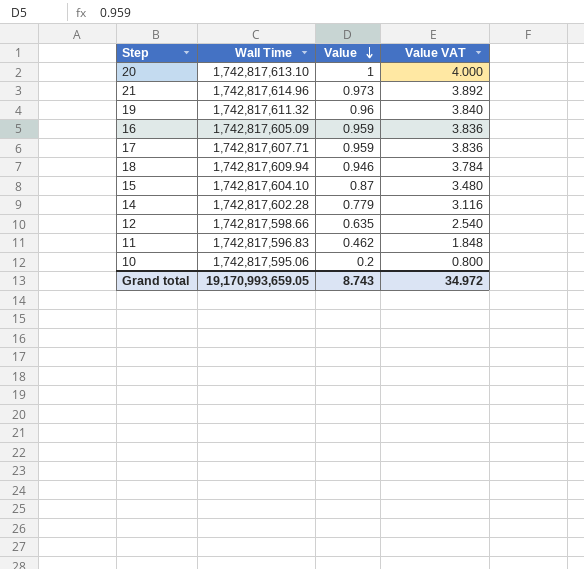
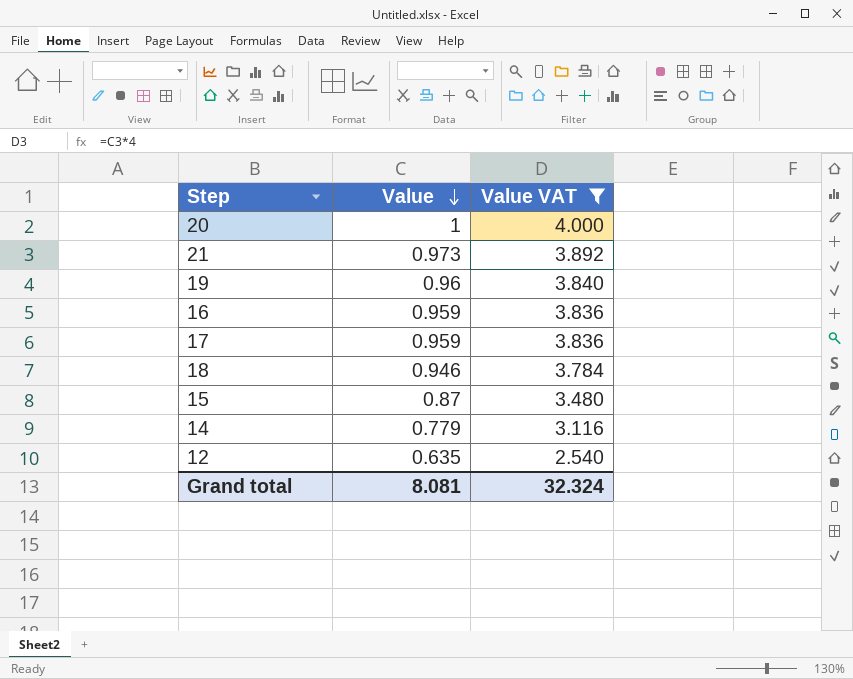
filter: none -> Value VAT >= 2.540
column Wall Time | position: 2 -> none
Grand total | Value: 8.743 -> 8.081
Grand total | Value VAT: 34.972 -> 32.324

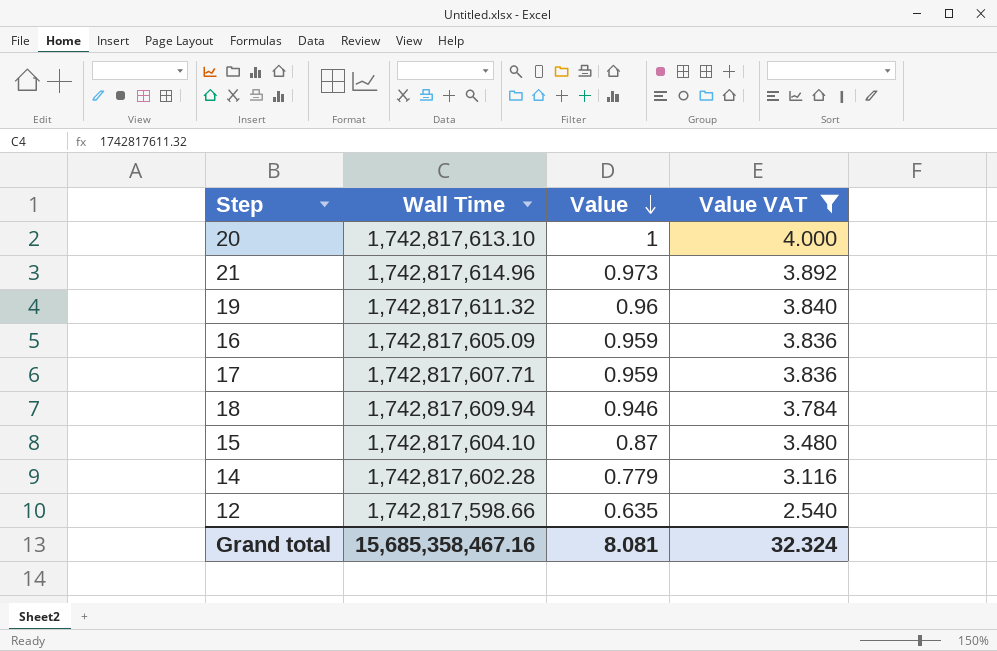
column Wall Time | position: none -> 2

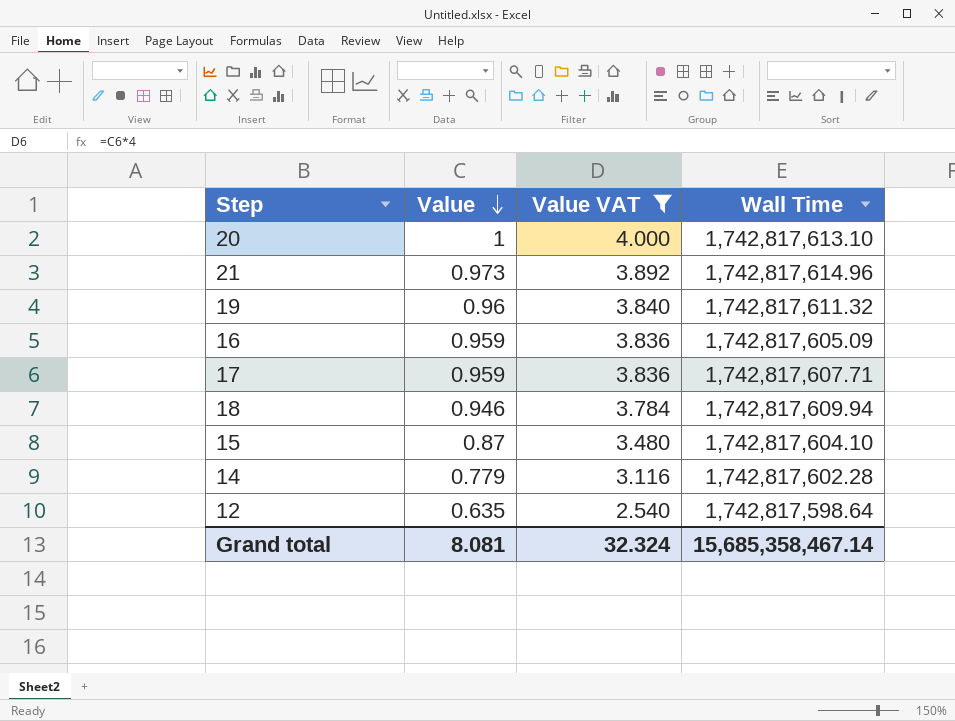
column Wall Time | position: 2 -> 4
12 | Wall Time: 1,742,817,598.66 -> 1,742,817,598.64
Grand total | Wall Time: 15,685,358,467.16 -> 15,685,358,467.14

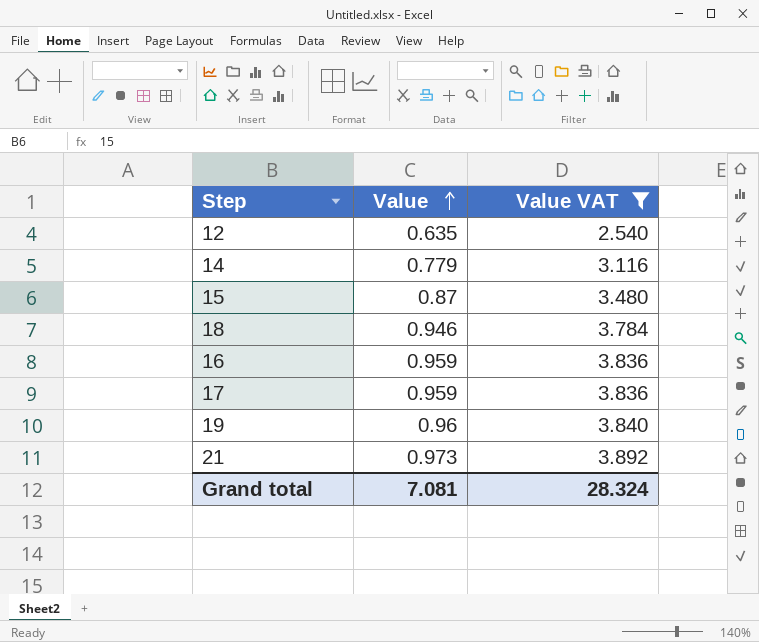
row order: Value descending -> Value ascending
column Wall Time | position: 4 -> none
row 20: 1 | 4.000 | 1,742,817,613.10 -> none
Grand total | Value: 8.081 -> 7.081
Grand total | Value VAT: 32.324 -> 28.324

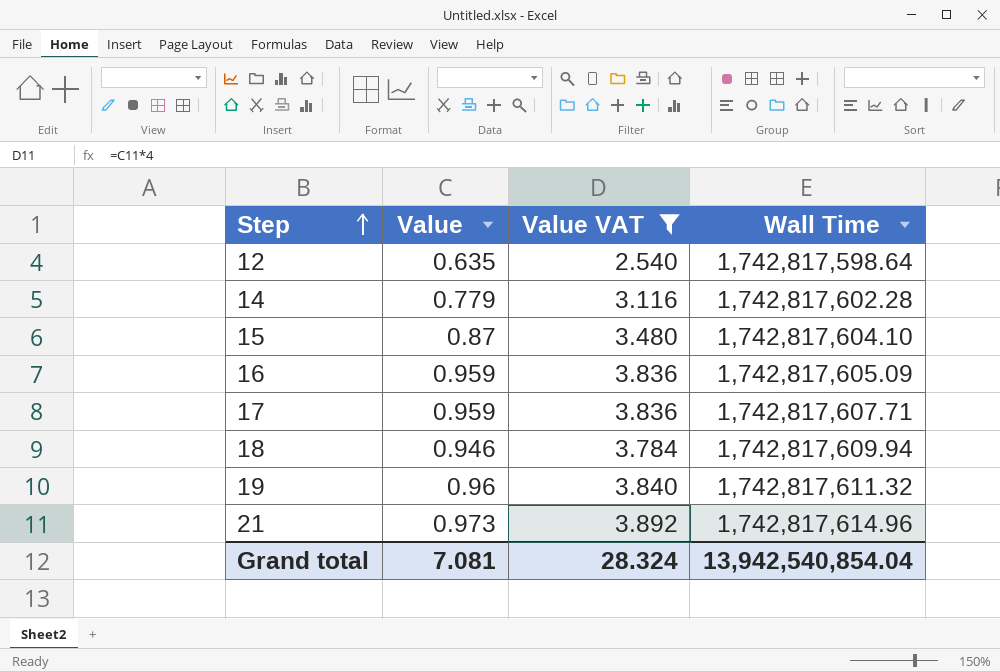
row order: Value ascending -> Step ascending
column Wall Time | position: none -> 4

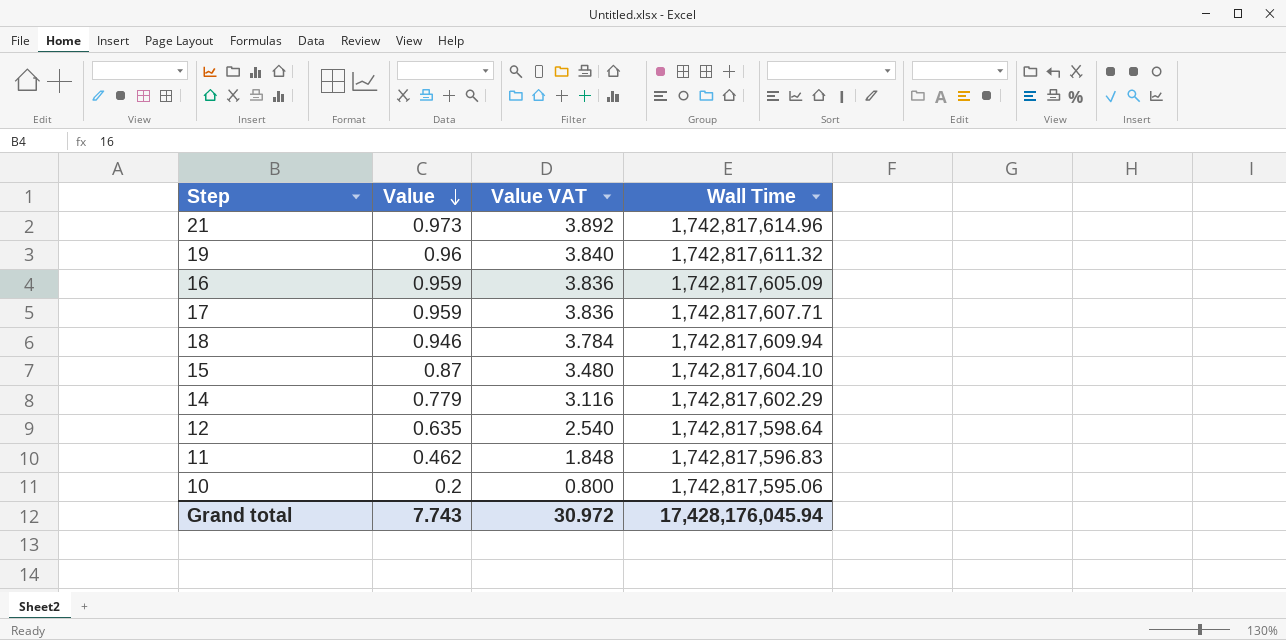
filter: Value VAT >= 2.540 -> none
row order: Step ascending -> Value descending
14 | Wall Time: 1,742,817,602.28 -> 1,742,817,602.29
Grand total | Value: 7.081 -> 7.743
Grand total | Value VAT: 28.324 -> 30.972
Grand total | Wall Time: 13,942,540,854.04 -> 17,428,176,045.94

